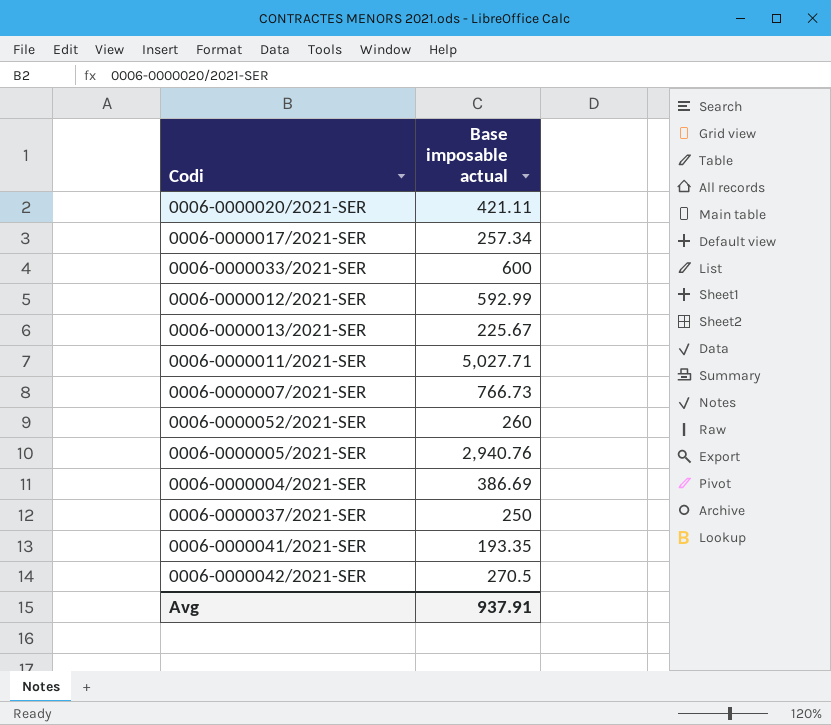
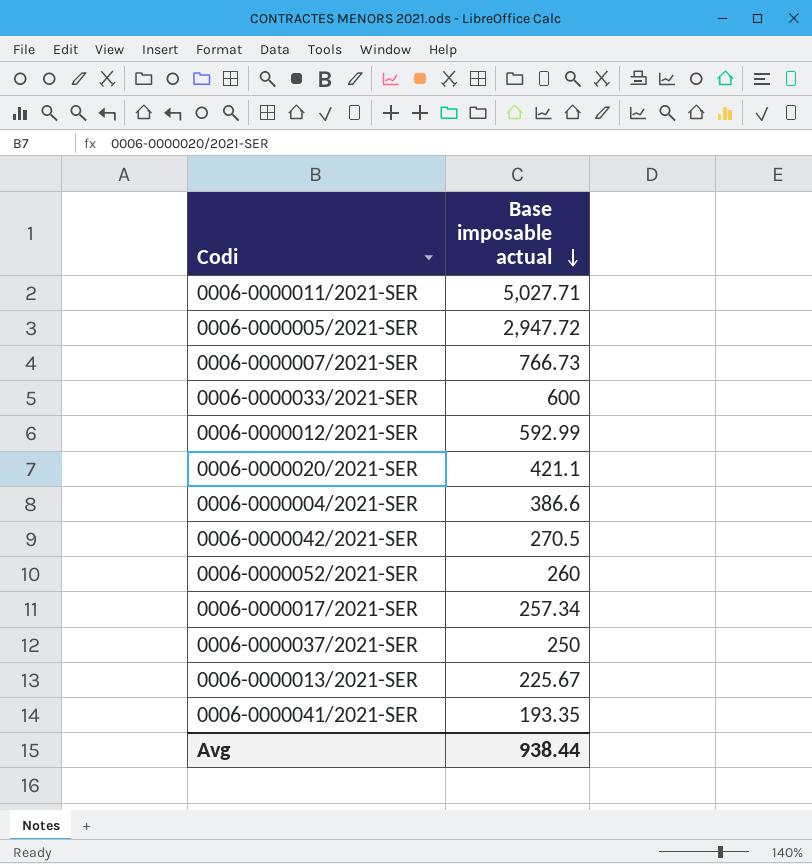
row order: none -> Base imposable actual descending
0006-0000005/2021-SER | Base imposable actual: 2,940.76 -> 2,947.72
0006-0000020/2021-SER | Base imposable actual: 421.11 -> 421.1
0006-0000004/2021-SER | Base imposable actual: 386.69 -> 386.6
Avg | Base imposable actual: 937.91 -> 938.44

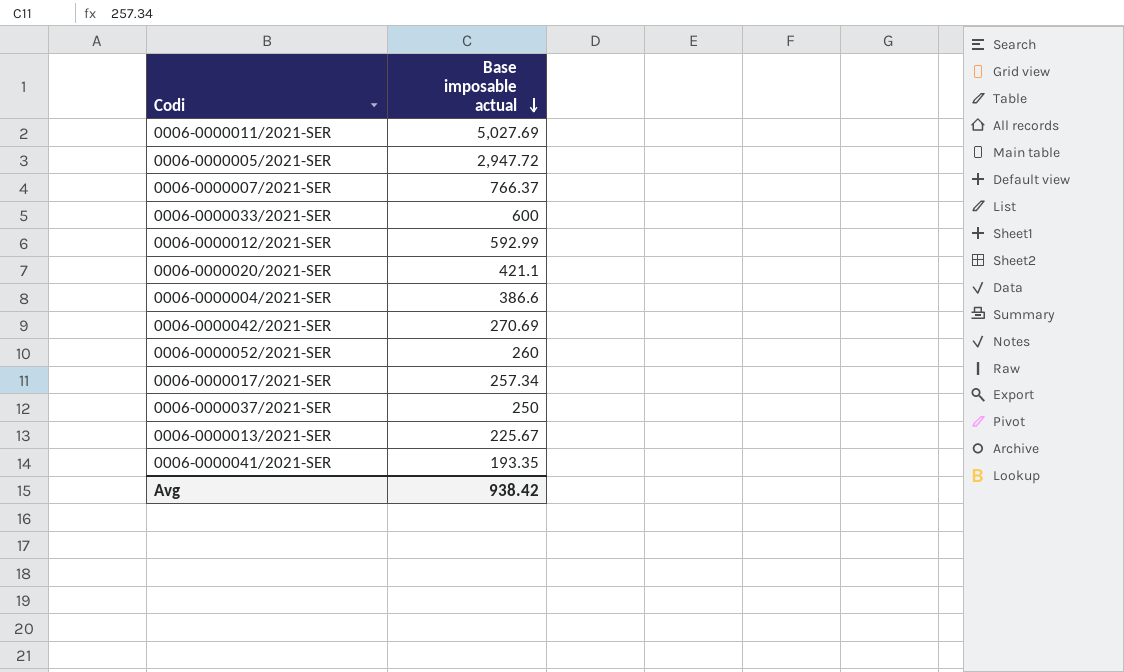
0006-0000011/2021-SER | Base imposable actual: 5,027.71 -> 5,027.69
0006-0000007/2021-SER | Base imposable actual: 766.73 -> 766.37
0006-0000042/2021-SER | Base imposable actual: 270.5 -> 270.69
Avg | Base imposable actual: 938.44 -> 938.42

